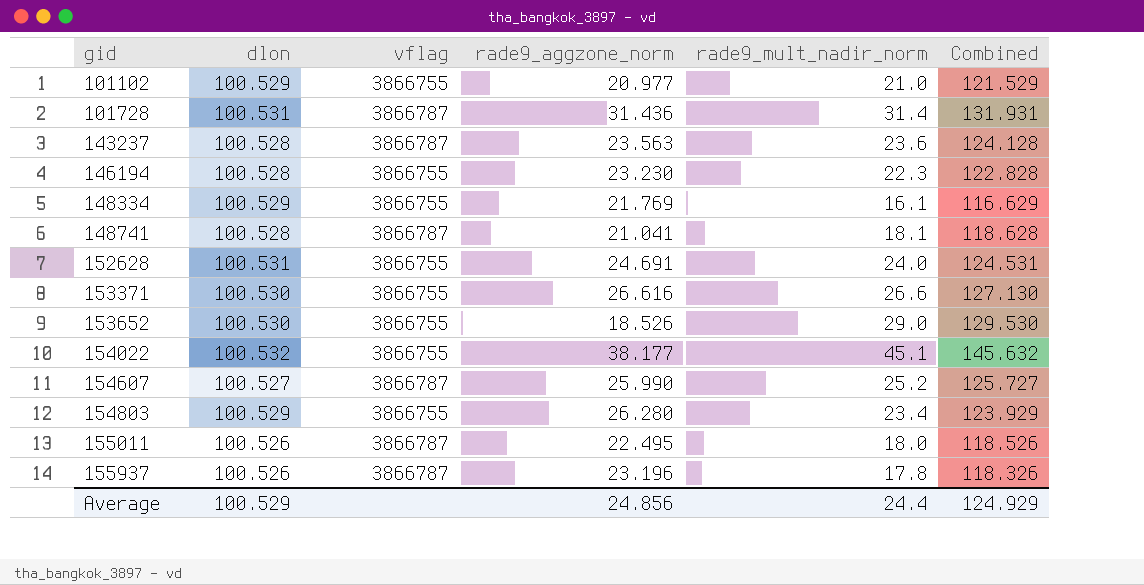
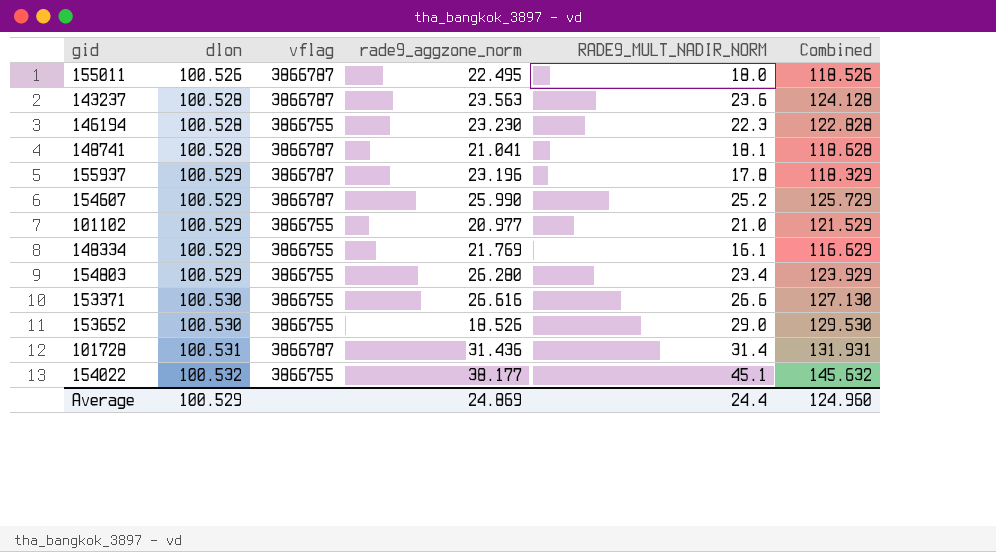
row order: gid ascending -> dlon ascending
column name: rade9_mult_nadir_norm -> RADE9_MULT_NADIR_NORM
row 152628: 100.531 | 3866755 | 24.691 | 24.0 | 124.531 -> none
155937 | dlon: 100.526 -> 100.529
155937 | Combined: 118.326 -> 118.329
154607 | dlon: 100.527 -> 100.529
154607 | Combined: 125.727 -> 125.729
Average | rade9_aggzone_norm: 24.856 -> 24.869
Average | Combined: 124.929 -> 124.960

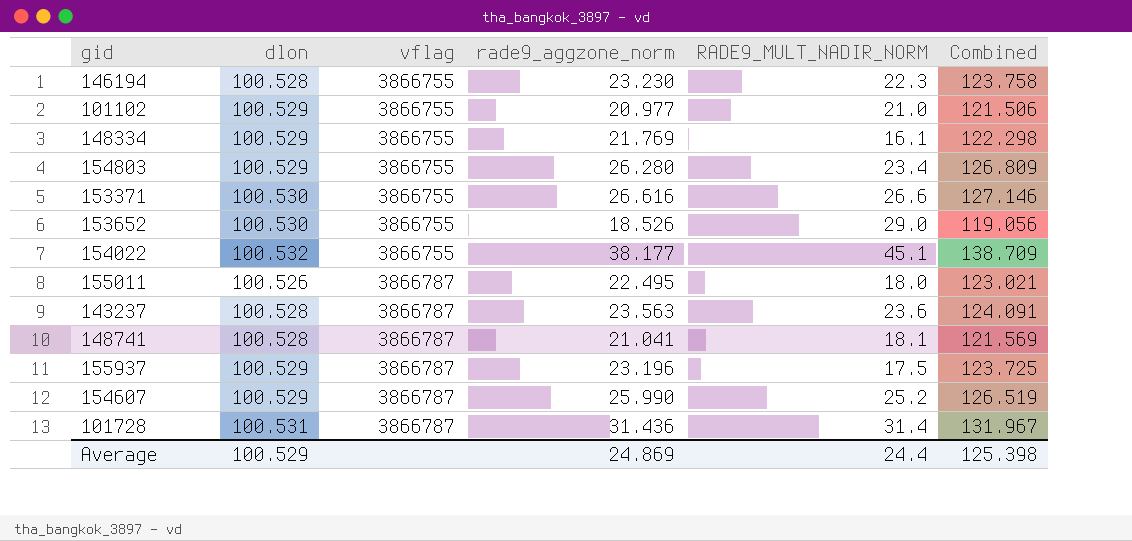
row order: dlon ascending -> vflag ascending
column Combined | formula: [dlon] + [RADE9_MULT_NADIR_NORM] -> [dlon] + [rade9_aggzone_norm]
155937 | RADE9_MULT_NADIR_NORM: 17.8 -> 17.5
Average | Combined: 124.960 -> 125.398

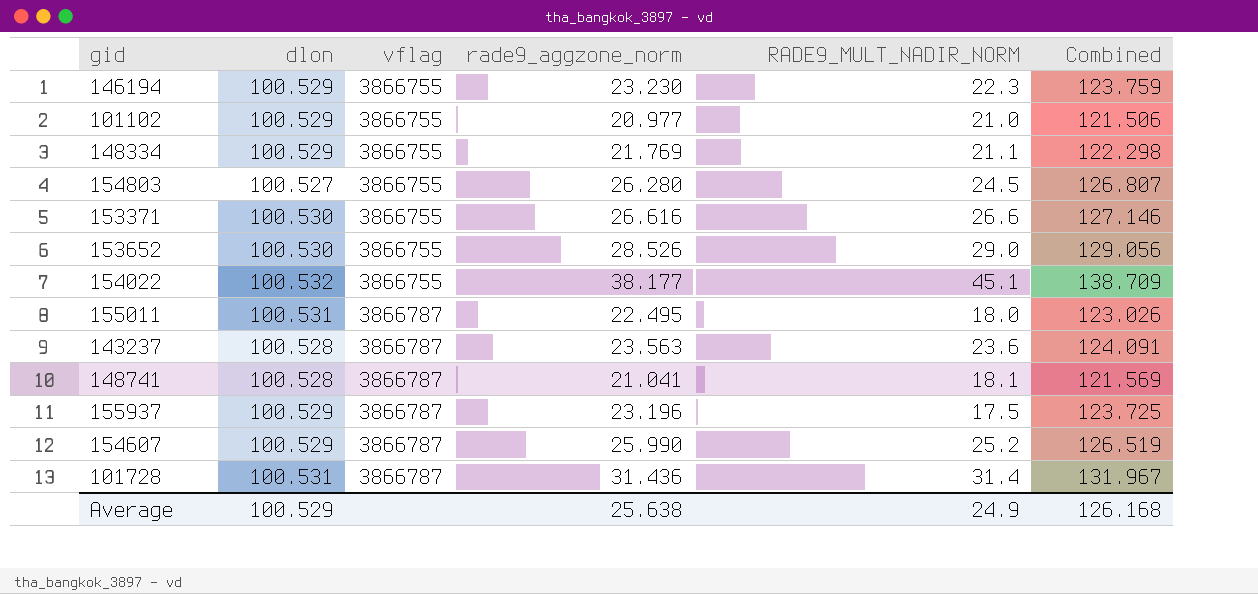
146194 | dlon: 100.528 -> 100.529
146194 | Combined: 123.758 -> 123.759
148334 | RADE9_MULT_NADIR_NORM: 16.1 -> 21.1
154803 | dlon: 100.529 -> 100.527
154803 | RADE9_MULT_NADIR_NORM: 23.4 -> 24.5
154803 | Combined: 126.809 -> 126.807
153652 | rade9_aggzone_norm: 18.526 -> 28.526
153652 | Combined: 119.056 -> 129.056
155011 | dlon: 100.526 -> 100.531
155011 | Combined: 123.021 -> 123.026
Average | rade9_aggzone_norm: 24.869 -> 25.638
Average | RADE9_MULT_NADIR_NORM: 24.4 -> 24.9
Average | Combined: 125.398 -> 126.168

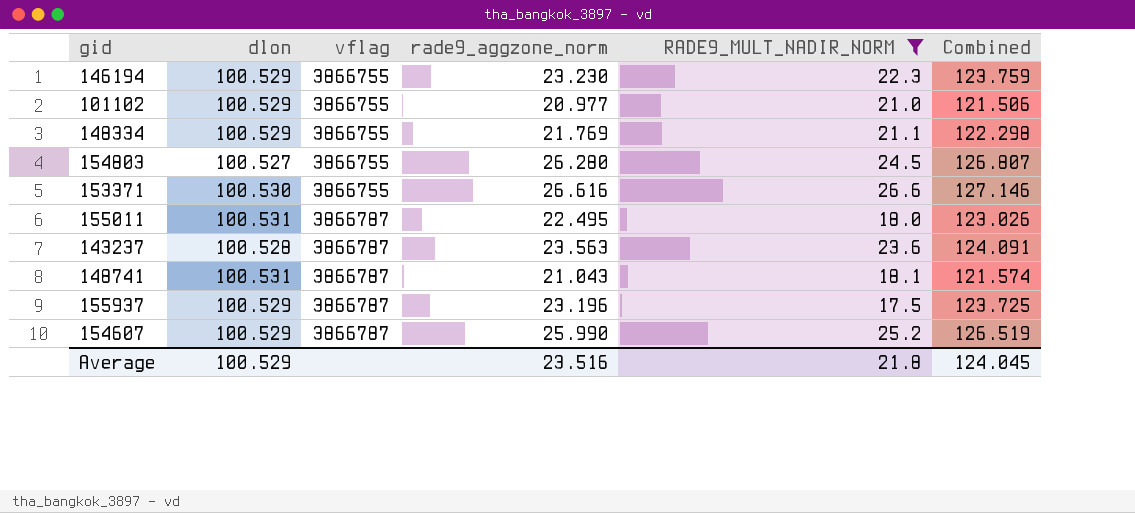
filter: none -> RADE9_MULT_NADIR_NORM <= 26.6
148741 | dlon: 100.528 -> 100.531
148741 | rade9_aggzone_norm: 21.041 -> 21.043
148741 | Combined: 121.569 -> 121.574
Average | rade9_aggzone_norm: 25.638 -> 23.516
Average | RADE9_MULT_NADIR_NORM: 24.9 -> 21.8
Average | Combined: 126.168 -> 124.045

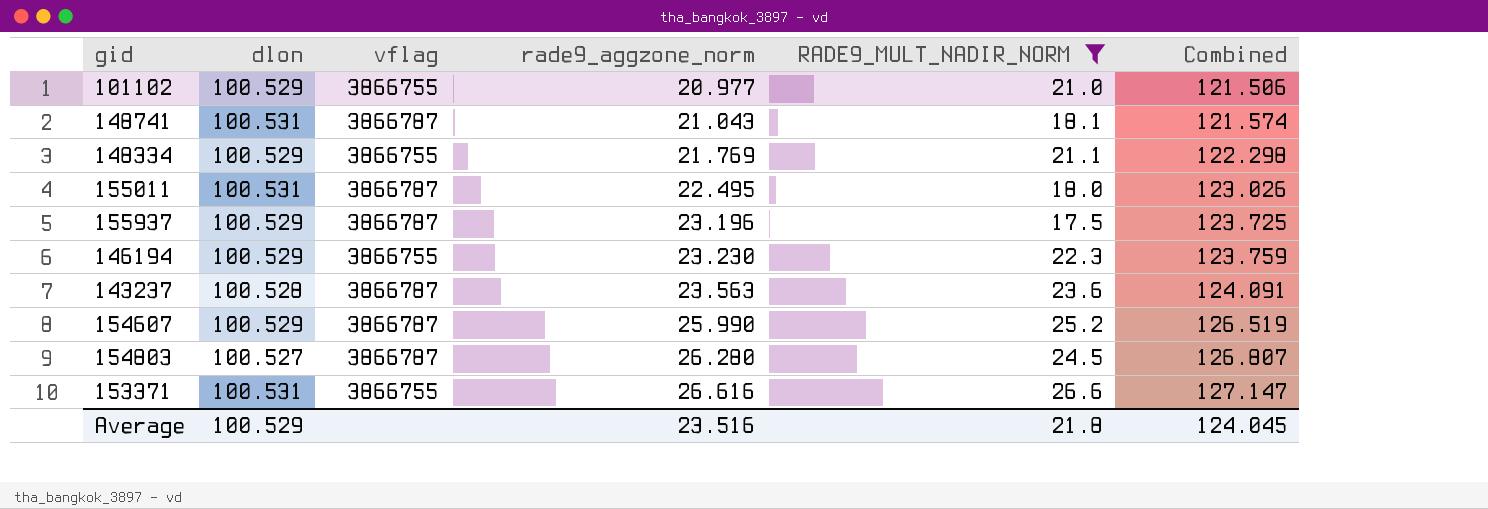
row order: vflag ascending -> rade9_aggzone_norm ascending
154803 | vflag: 3866755 -> 3866787
153371 | dlon: 100.530 -> 100.531
153371 | Combined: 127.146 -> 127.147

